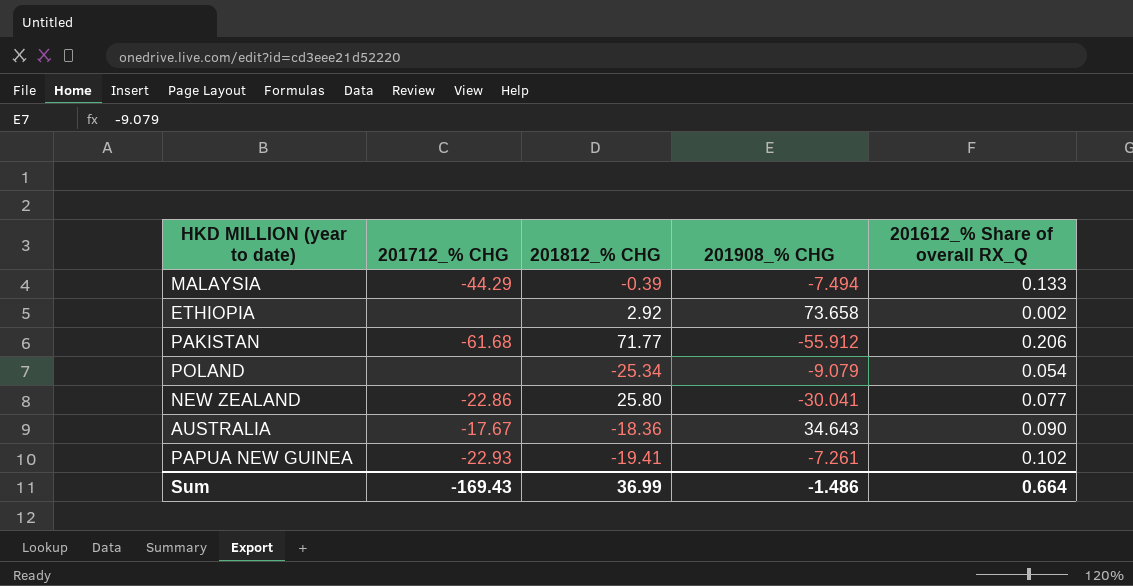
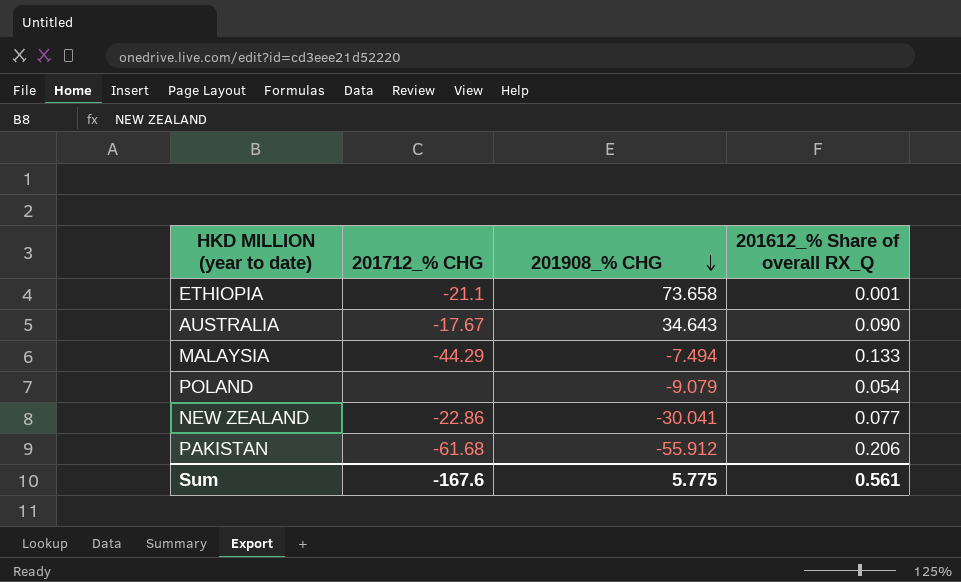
row order: none -> 201908_% CHG descending
column 201812_% CHG | position: 3 -> none
row PAPUA NEW GUINEA: -22.93 | -19.41 | -7.261 | 0.102 -> none
ETHIOPIA | 201712_% CHG: none -> -21.1
ETHIOPIA | 201612_% Share of overall RX_Q: 0.002 -> 0.001
Sum | 201712_% CHG: -169.43 -> -167.6
Sum | 201908_% CHG: -1.486 -> 5.775
Sum | 201612_% Share of overall RX_Q: 0.664 -> 0.561

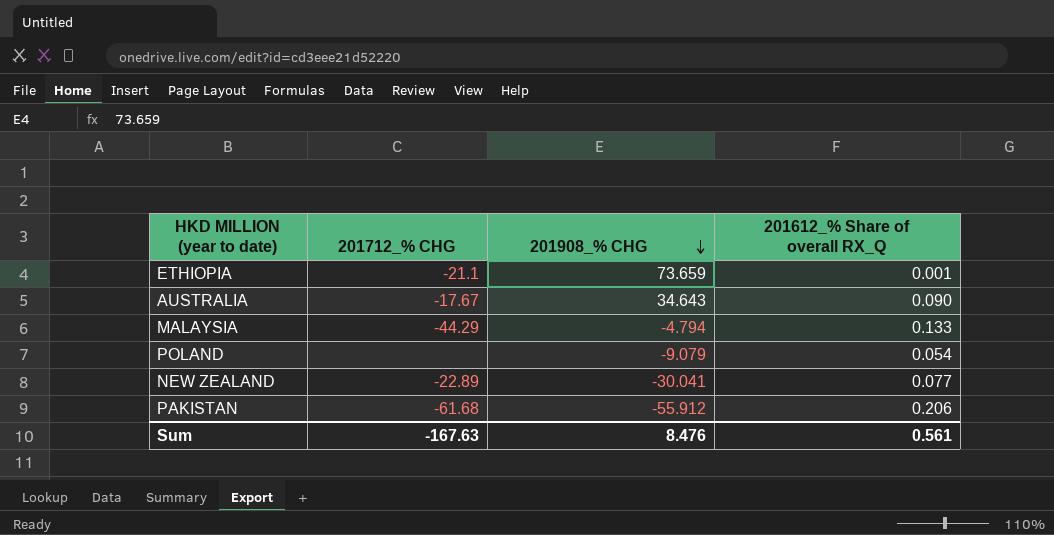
ETHIOPIA | 201908_% CHG: 73.658 -> 73.659
MALAYSIA | 201908_% CHG: -7.494 -> -4.794
NEW ZEALAND | 201712_% CHG: -22.86 -> -22.89
Sum | 201712_% CHG: -167.6 -> -167.63
Sum | 201908_% CHG: 5.775 -> 8.476

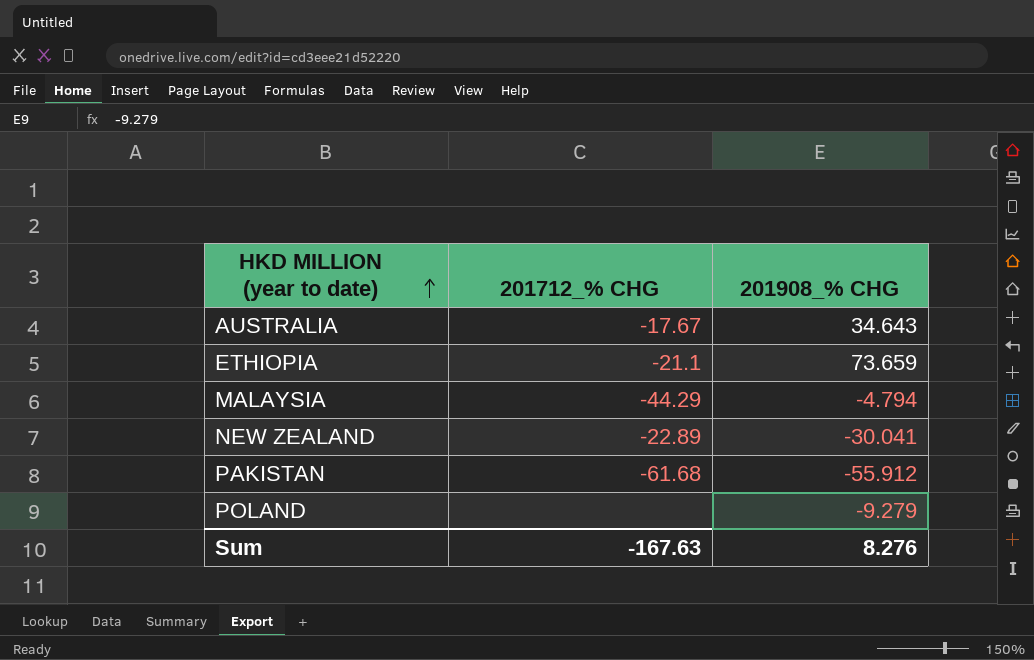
row order: 201908_% CHG descending -> HKD MILLION (year to date) ascending
column 201612_% Share of overall RX_Q | position: 4 -> none
POLAND | 201908_% CHG: -9.079 -> -9.279
Sum | 201908_% CHG: 8.476 -> 8.276

